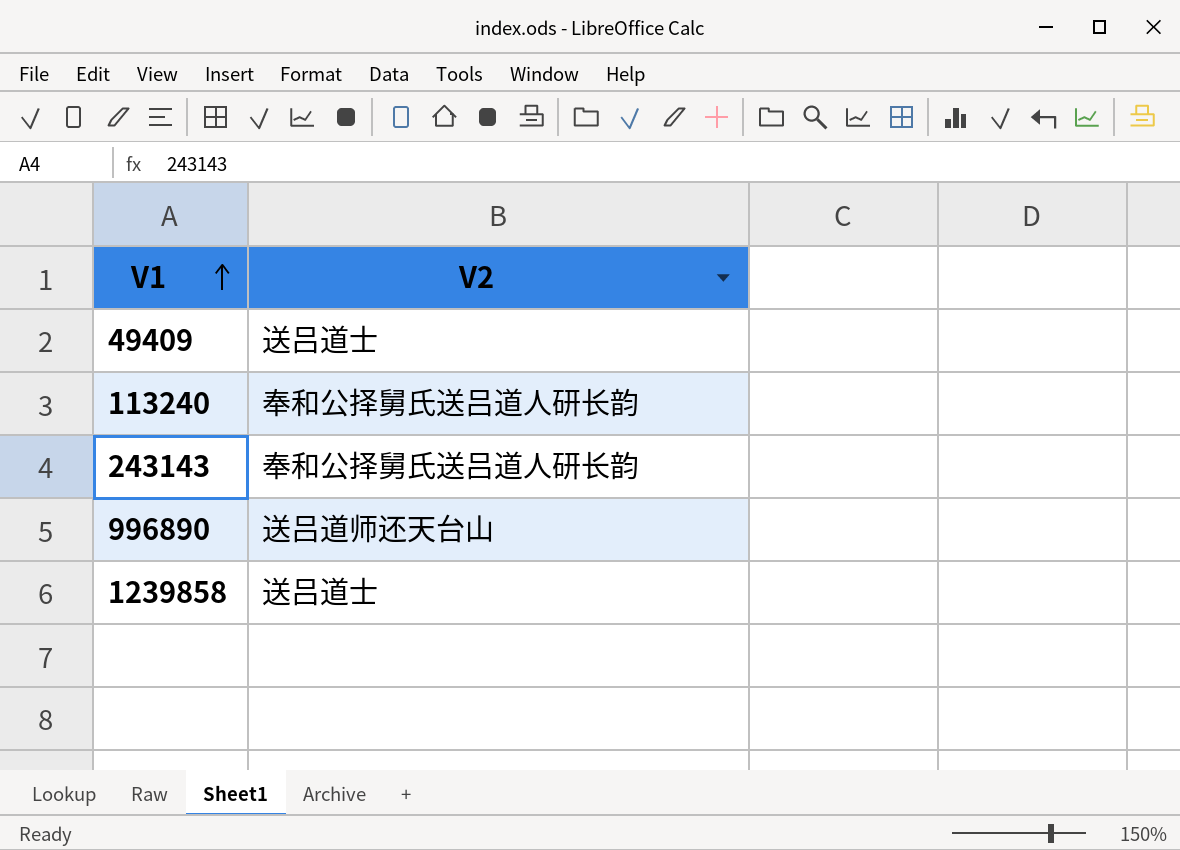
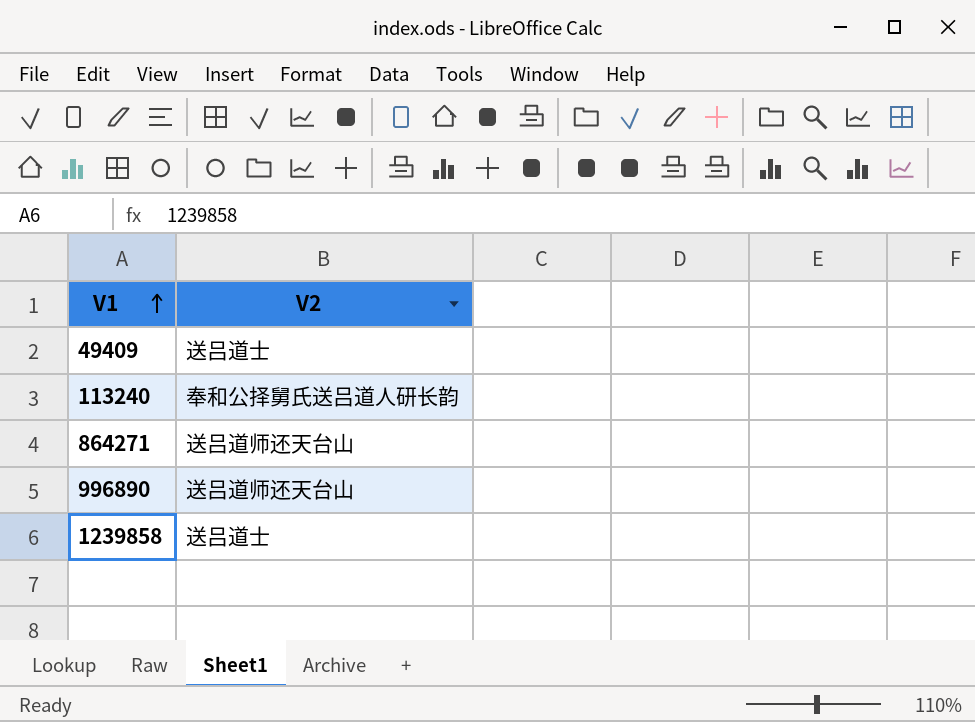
row 243143: 奉和公择舅氏送吕道人研长韵 -> none
row 864271: none -> 送吕道师还天台山

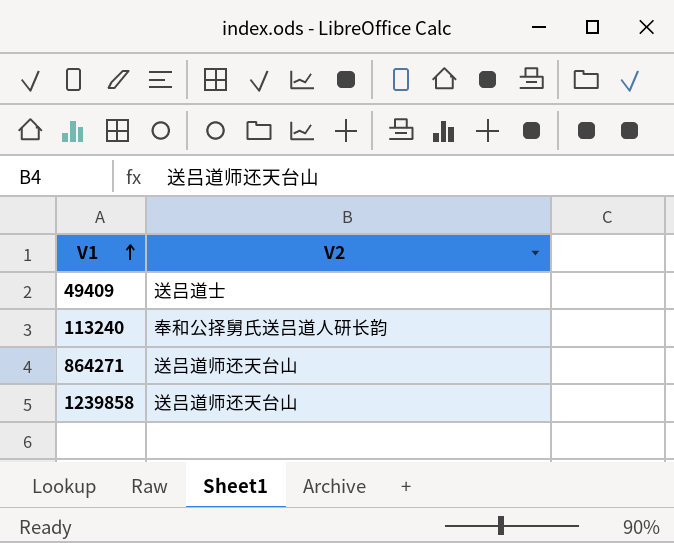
row 996890: 送吕道师还天台山 -> none
1239858 | V2: 送吕道士 -> 送吕道师还天台山

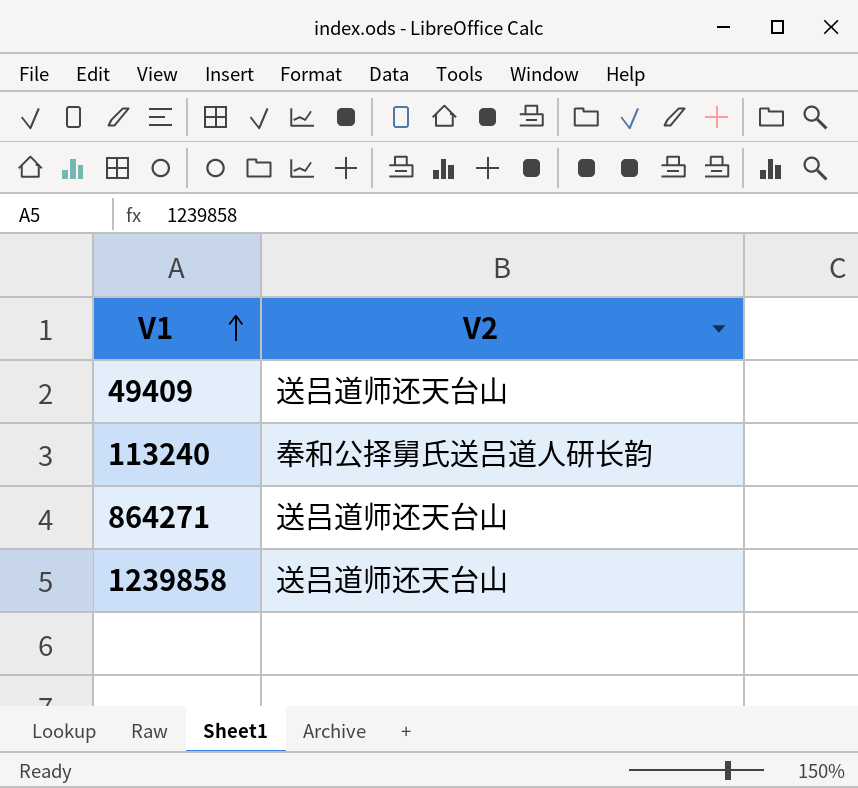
49409 | V2: 送吕道士 -> 送吕道师还天台山

